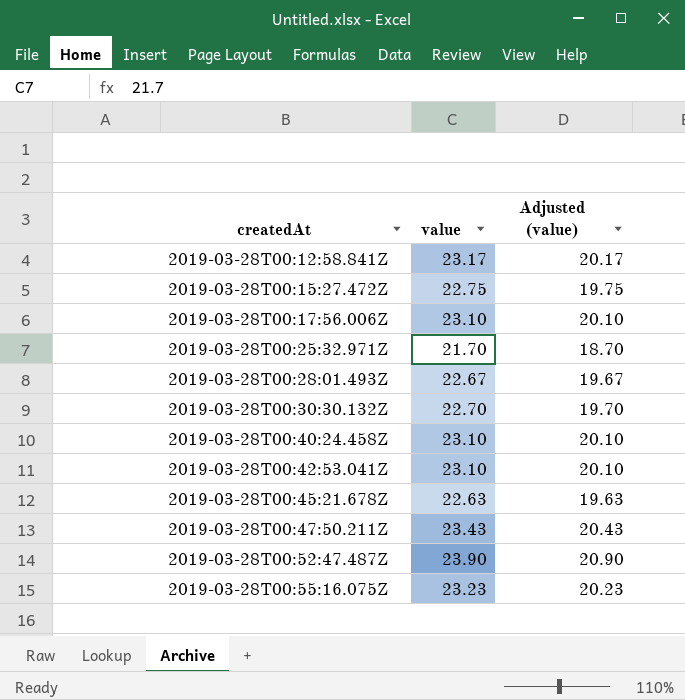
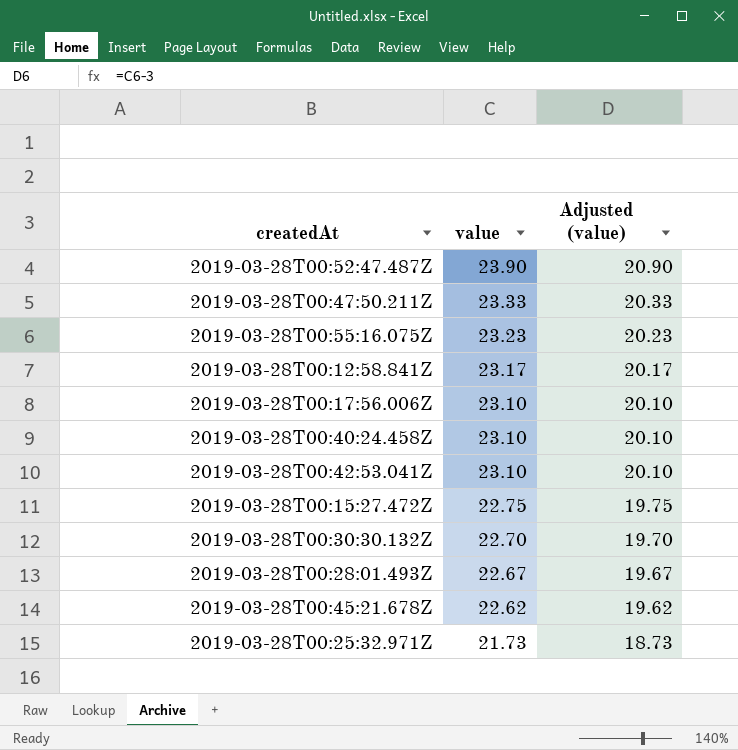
row order: createdAt ascending -> value descending
2019-03-28T00:47:50.211Z | value: 23.43 -> 23.33
2019-03-28T00:47:50.211Z | Adjusted (value): 20.43 -> 20.33
2019-03-28T00:45:21.678Z | value: 22.63 -> 22.62
2019-03-28T00:45:21.678Z | Adjusted (value): 19.63 -> 19.62
2019-03-28T00:25:32.971Z | value: 21.70 -> 21.73
2019-03-28T00:25:32.971Z | Adjusted (value): 18.70 -> 18.73

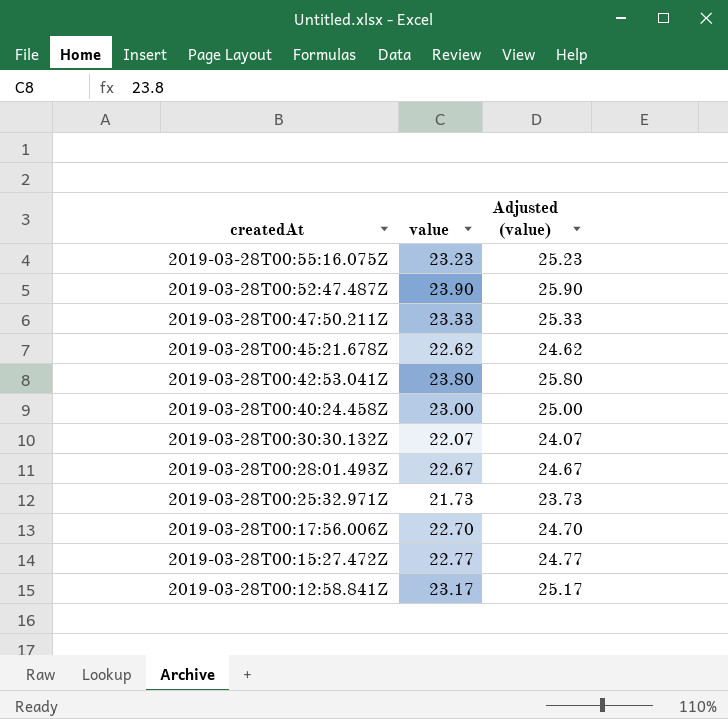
row order: value descending -> createdAt descending
column Adjusted (value) | formula: [value] - 3 -> [value] + 2
2019-03-28T00:42:53.041Z | value: 23.10 -> 23.80
2019-03-28T00:40:24.458Z | value: 23.10 -> 23.00
2019-03-28T00:30:30.132Z | value: 22.70 -> 22.07
2019-03-28T00:17:56.006Z | value: 23.10 -> 22.70
2019-03-28T00:15:27.472Z | value: 22.75 -> 22.77

